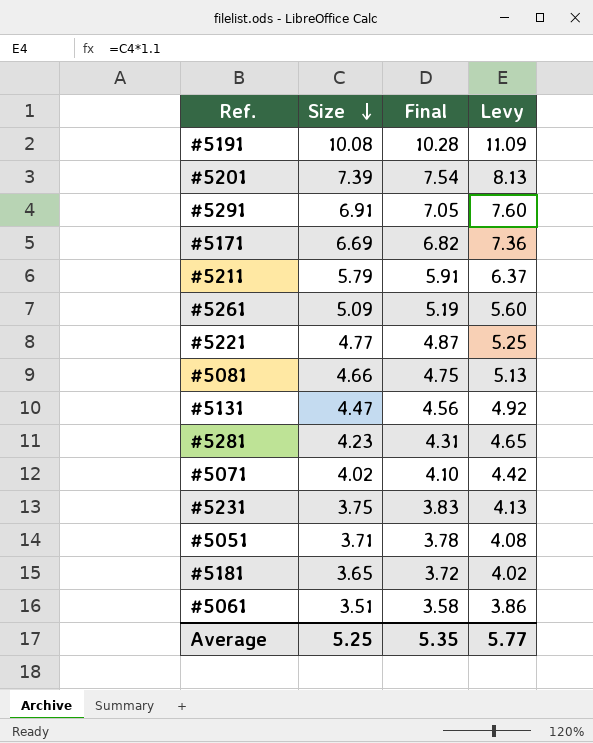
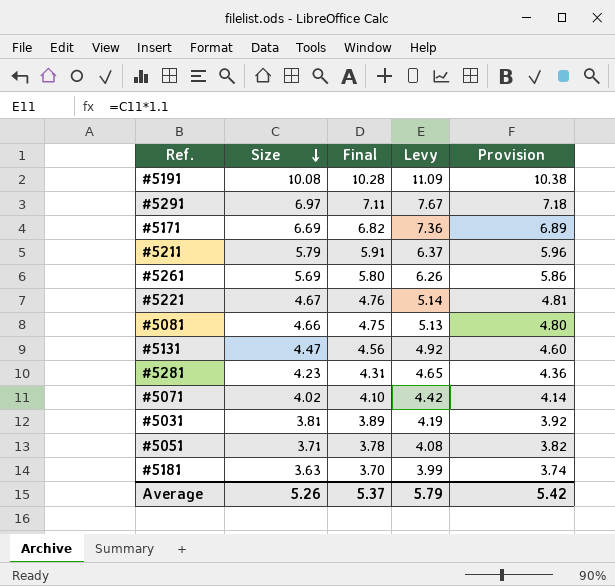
column Provision | formula: none -> [Size] * 1.03
row #5201: 7.39 | 7.54 | 8.13 -> none
row #5231: 3.75 | 3.83 | 4.13 -> none
row #5061: 3.51 | 3.58 | 3.86 -> none
#5291 | Size: 6.91 -> 6.97
#5291 | Final: 7.05 -> 7.11
#5291 | Levy: 7.60 -> 7.67
#5261 | Size: 5.09 -> 5.69
#5261 | Final: 5.19 -> 5.80
#5261 | Levy: 5.60 -> 6.26
#5221 | Size: 4.77 -> 4.67
#5221 | Final: 4.87 -> 4.76
#5221 | Levy: 5.25 -> 5.14
row #5031: none -> 3.81 | 3.89 | 4.19 | 3.92
#5181 | Size: 3.65 -> 3.63
#5181 | Final: 3.72 -> 3.70
#5181 | Levy: 4.02 -> 3.99
Average | Size: 5.25 -> 5.26
Average | Final: 5.35 -> 5.37
Average | Levy: 5.77 -> 5.79

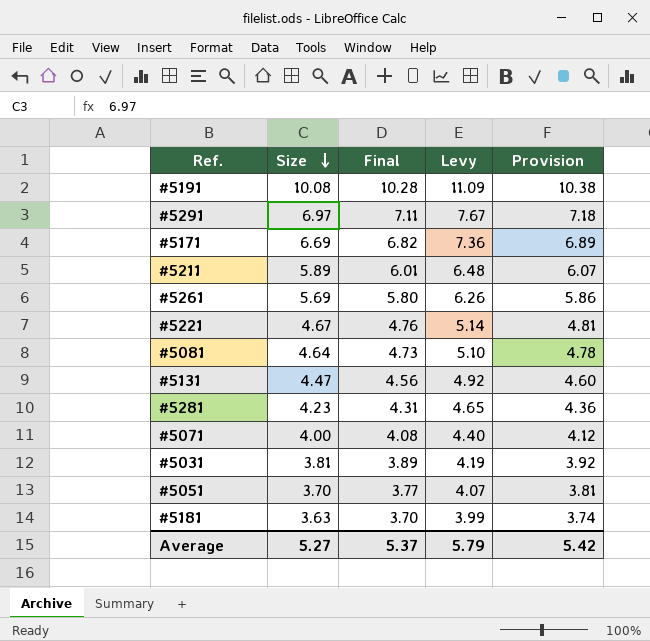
#5211 | Size: 5.79 -> 5.89
#5211 | Final: 5.91 -> 6.01
#5211 | Levy: 6.37 -> 6.48
#5211 | Provision: 5.96 -> 6.07
#5081 | Size: 4.66 -> 4.64
#5081 | Final: 4.75 -> 4.73
#5081 | Levy: 5.13 -> 5.10
#5081 | Provision: 4.80 -> 4.78
#5071 | Size: 4.02 -> 4.00
#5071 | Final: 4.10 -> 4.08
#5071 | Levy: 4.42 -> 4.40
#5071 | Provision: 4.14 -> 4.12
#5051 | Size: 3.71 -> 3.70
#5051 | Final: 3.78 -> 3.77
#5051 | Levy: 4.08 -> 4.07
#5051 | Provision: 3.82 -> 3.81
Average | Size: 5.26 -> 5.27

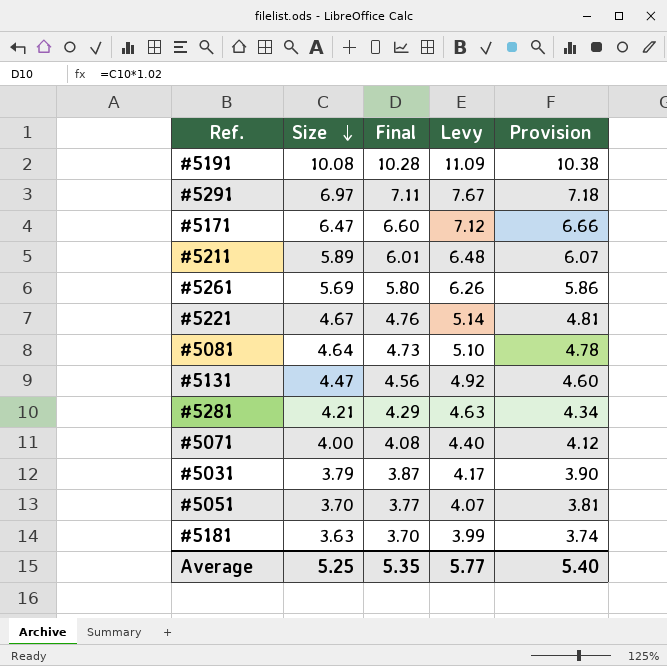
#5171 | Size: 6.69 -> 6.47
#5171 | Final: 6.82 -> 6.60
#5171 | Levy: 7.36 -> 7.12
#5171 | Provision: 6.89 -> 6.66
#5281 | Size: 4.23 -> 4.21
#5281 | Final: 4.31 -> 4.29
#5281 | Levy: 4.65 -> 4.63
#5281 | Provision: 4.36 -> 4.34
#5031 | Size: 3.81 -> 3.79
#5031 | Final: 3.89 -> 3.87
#5031 | Levy: 4.19 -> 4.17
#5031 | Provision: 3.92 -> 3.90
Average | Size: 5.27 -> 5.25
Average | Final: 5.37 -> 5.35
Average | Levy: 5.79 -> 5.77
Average | Provision: 5.42 -> 5.40

